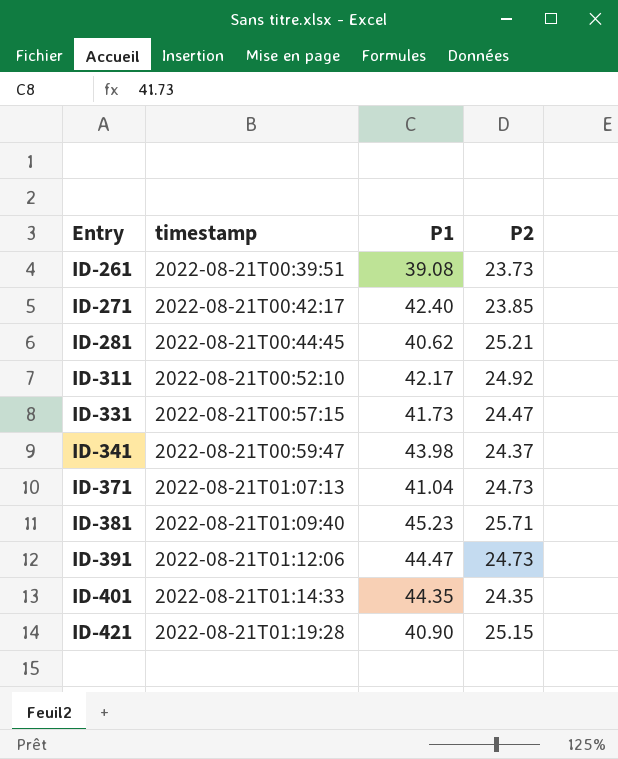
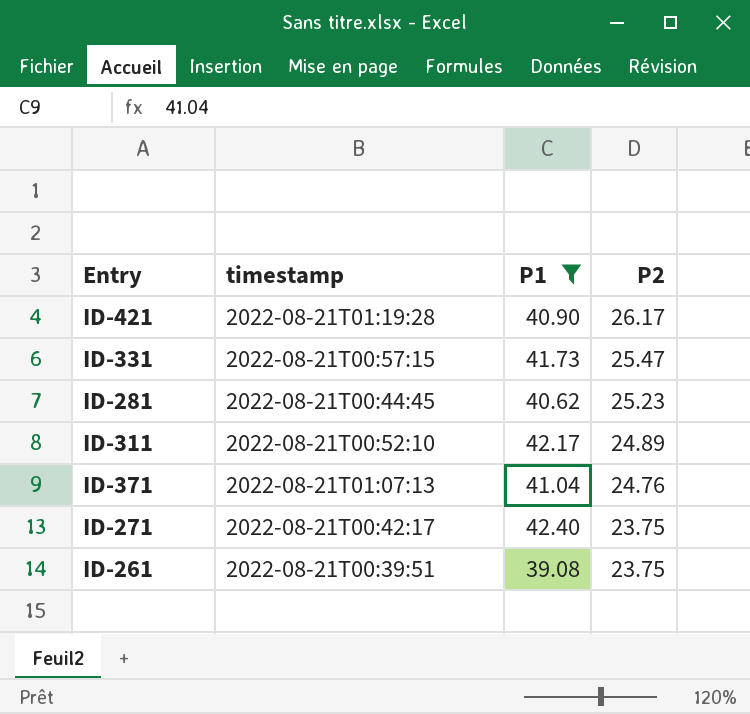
filter: none -> P1 <= 42.40
row order: Entry ascending -> P2 descending
ID-421 | P2: 25.15 -> 26.17
ID-331 | P2: 24.47 -> 25.47
ID-281 | P2: 25.21 -> 25.23
ID-311 | P2: 24.92 -> 24.89
ID-371 | P2: 24.73 -> 24.76
ID-271 | P2: 23.85 -> 23.75
ID-261 | P2: 23.73 -> 23.75

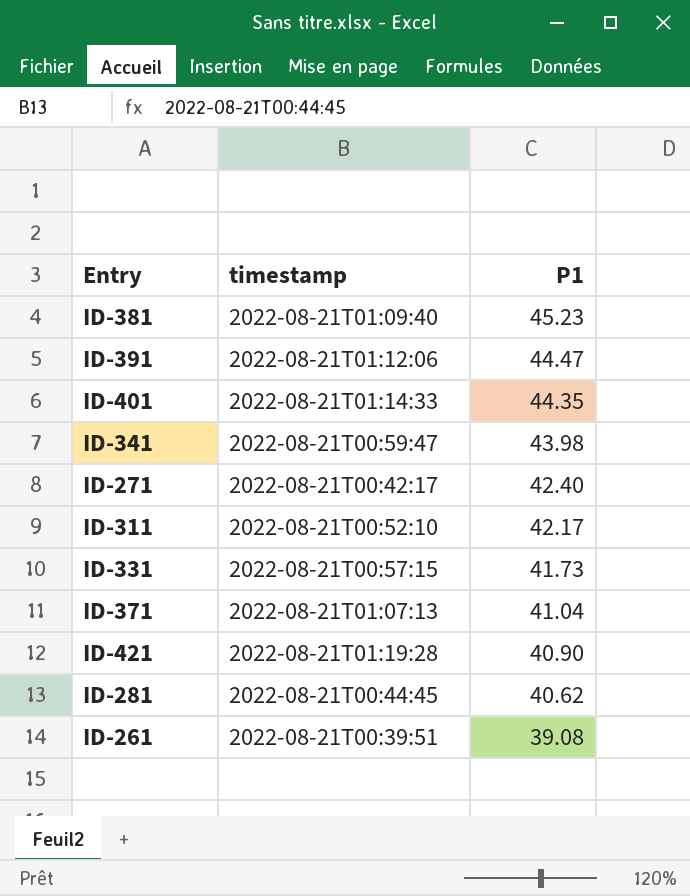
filter: P1 <= 42.40 -> none
row order: P2 descending -> P1 descending
column P2 | position: 4 -> none

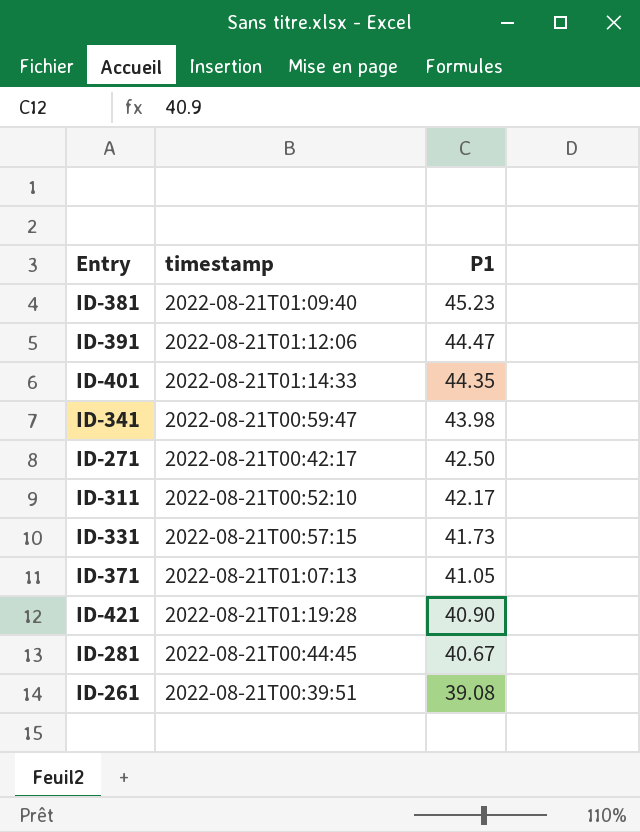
ID-271 | P1: 42.40 -> 42.50
ID-371 | P1: 41.04 -> 41.05
ID-281 | P1: 40.62 -> 40.67

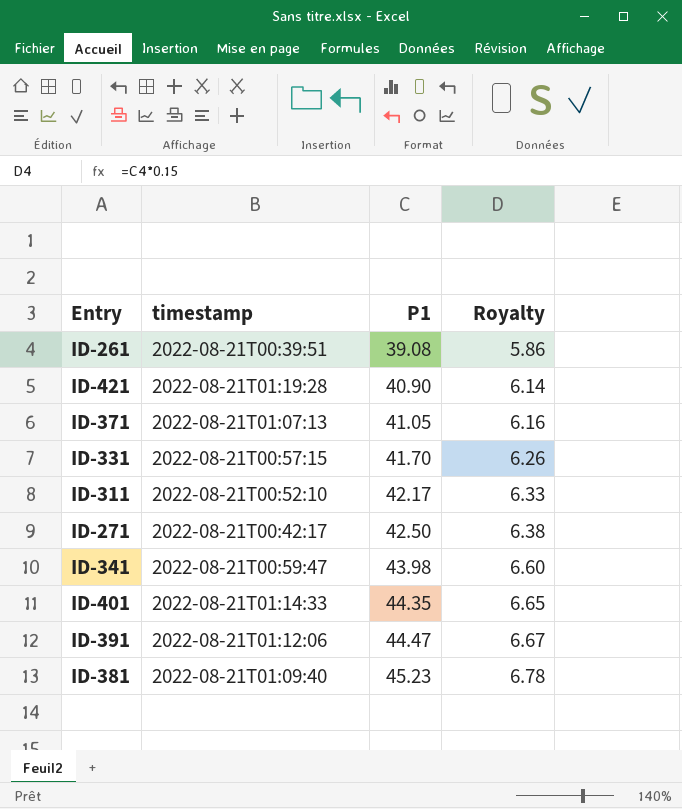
row order: P1 descending -> P1 ascending
column Royalty | formula: none -> [P1] * 0.15
row ID-281: 2022-08-21T00:44:45 | 40.67 -> none
ID-331 | P1: 41.73 -> 41.70

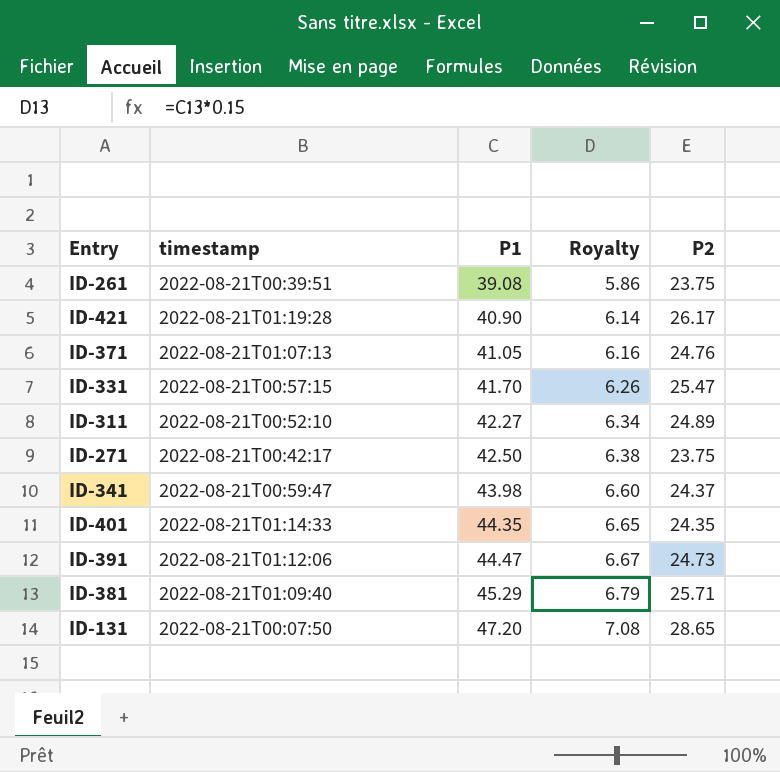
column P2 | position: none -> 5
ID-311 | P1: 42.17 -> 42.27
ID-311 | Royalty: 6.33 -> 6.34
ID-381 | P1: 45.23 -> 45.29
ID-381 | Royalty: 6.78 -> 6.79
row ID-131: none -> 2022-08-21T00:07:50 | 47.20 | 7.08 | 28.65

